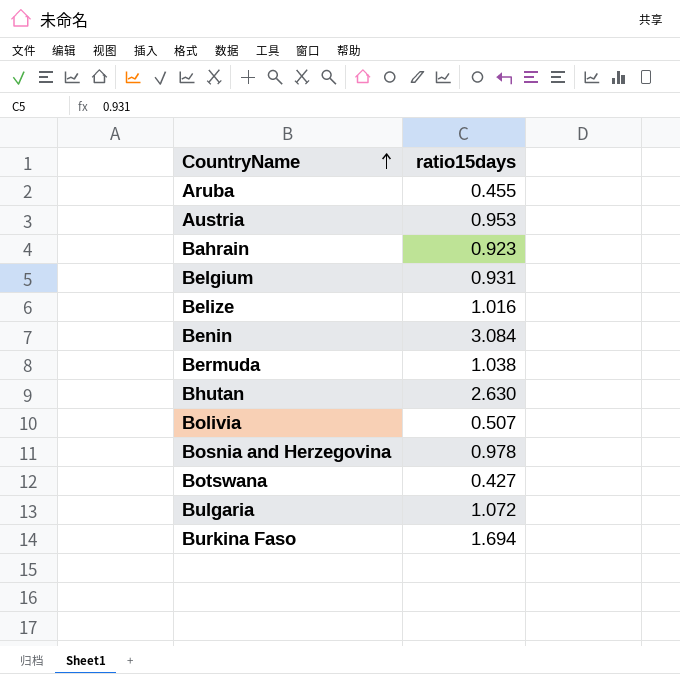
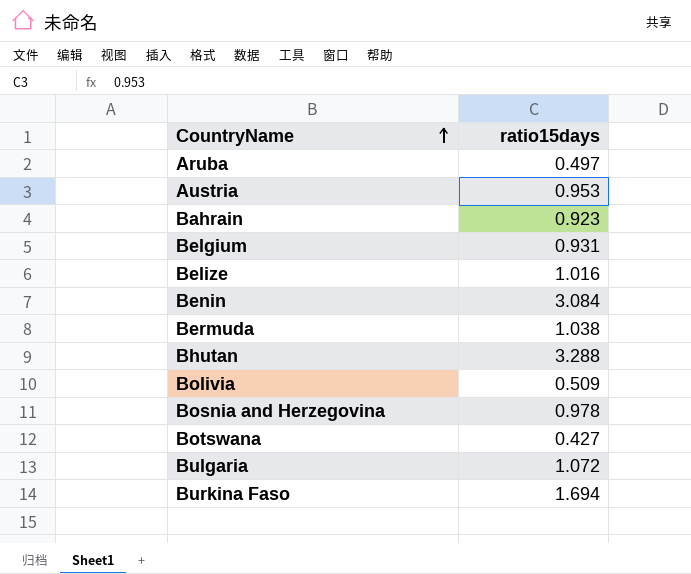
Aruba | ratio15days: 0.455 -> 0.497
Bhutan | ratio15days: 2.630 -> 3.288
Bolivia | ratio15days: 0.507 -> 0.509

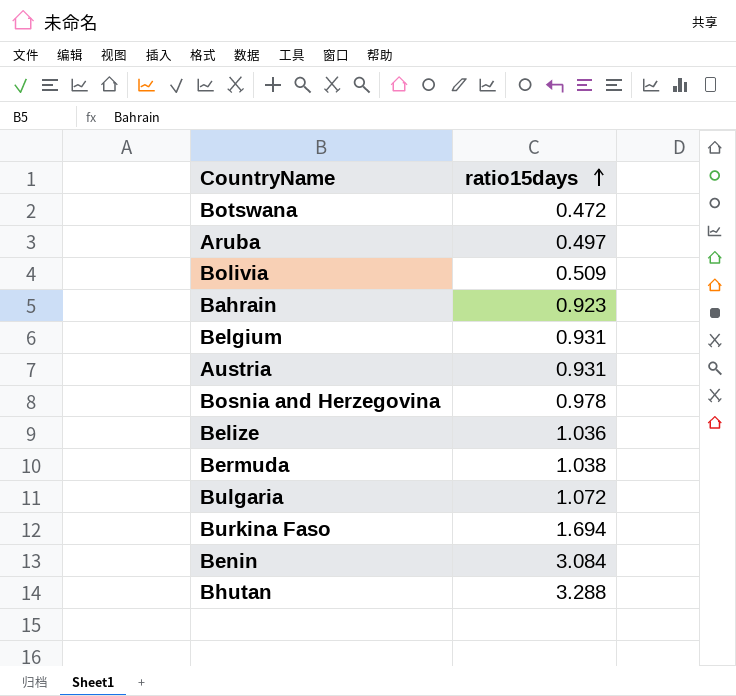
row order: CountryName ascending -> ratio15days ascending
Botswana | ratio15days: 0.427 -> 0.472
Austria | ratio15days: 0.953 -> 0.931
Belize | ratio15days: 1.016 -> 1.036

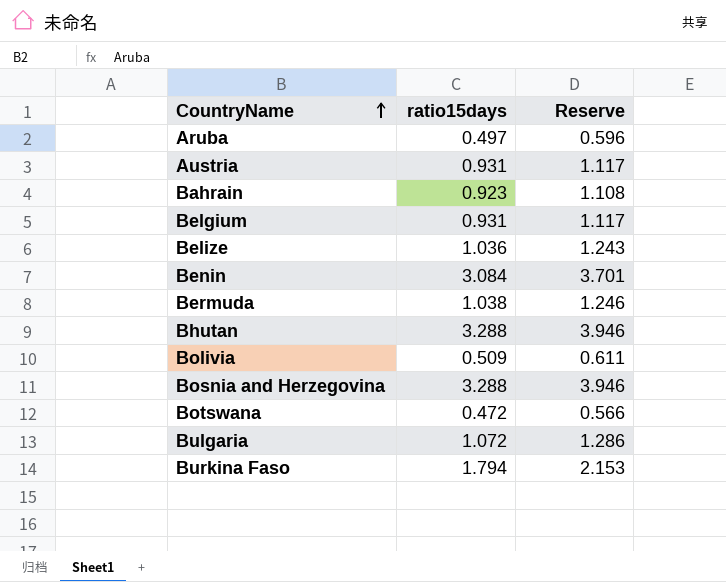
row order: ratio15days ascending -> CountryName ascending
column Reserve | formula: none -> [ratio15days] * 1.2
Bosnia and Herzegovina | ratio15days: 0.978 -> 3.288
Burkina Faso | ratio15days: 1.694 -> 1.794

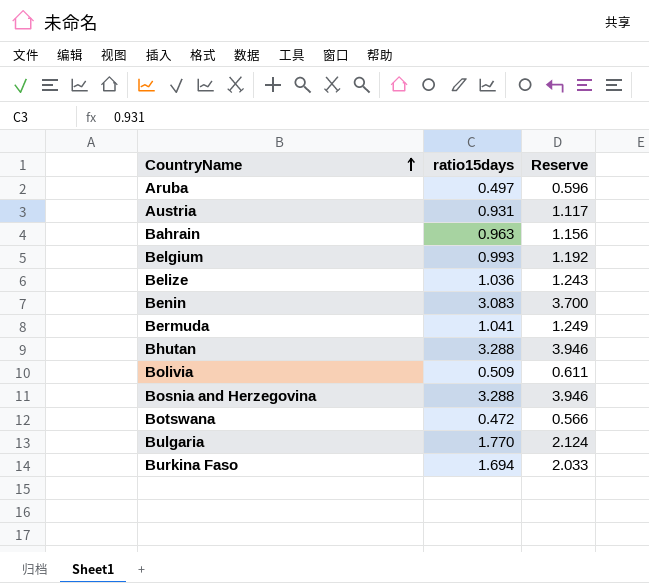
Bahrain | ratio15days: 0.923 -> 0.963
Bahrain | Reserve: 1.108 -> 1.156
Belgium | ratio15days: 0.931 -> 0.993
Belgium | Reserve: 1.117 -> 1.192
Benin | ratio15days: 3.084 -> 3.083
Benin | Reserve: 3.701 -> 3.700
Bermuda | ratio15days: 1.038 -> 1.041
Bermuda | Reserve: 1.246 -> 1.249
Bulgaria | ratio15days: 1.072 -> 1.770
Bulgaria | Reserve: 1.286 -> 2.124
Burkina Faso | ratio15days: 1.794 -> 1.694
Burkina Faso | Reserve: 2.153 -> 2.033

